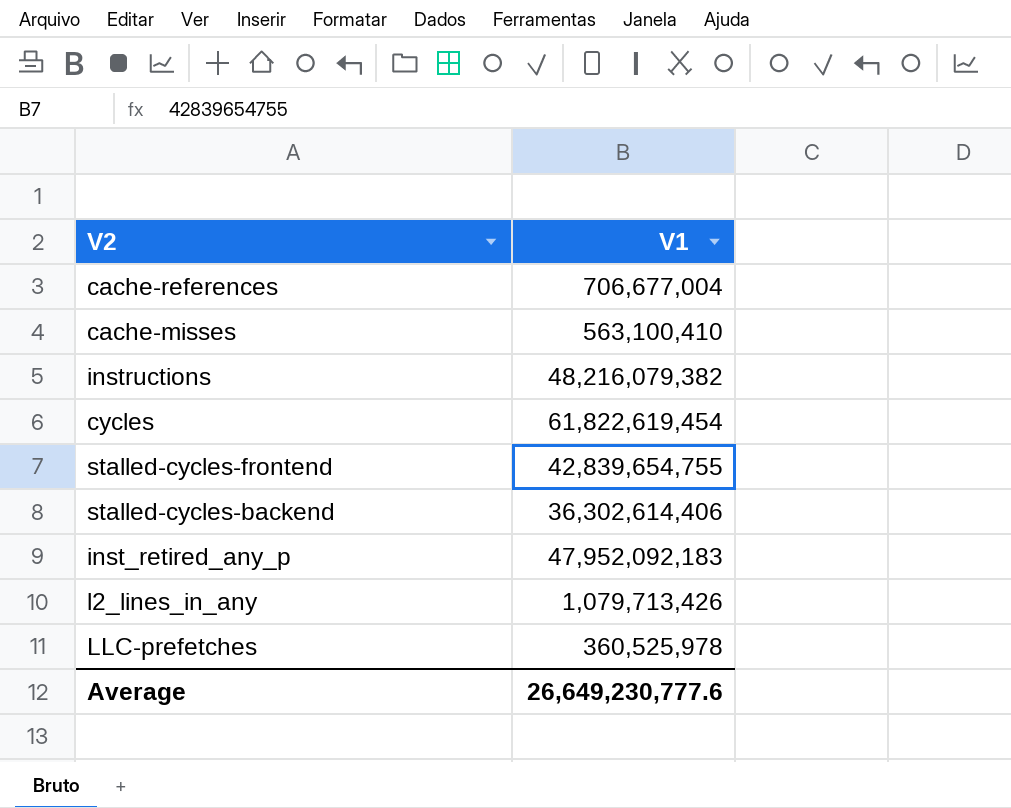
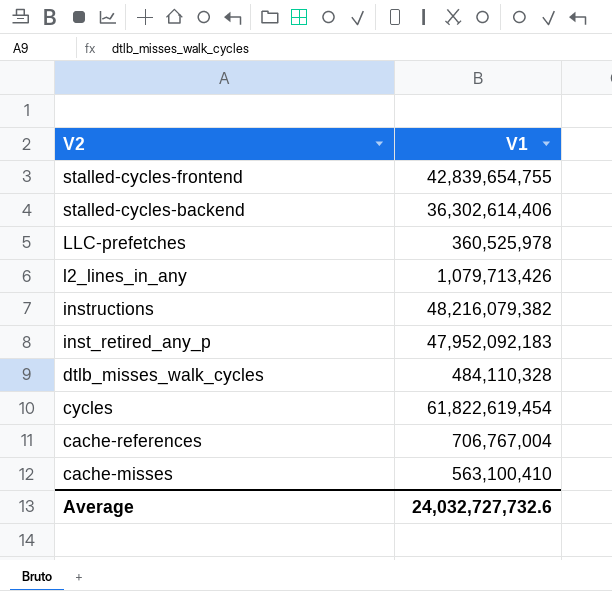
row order: none -> V2 descending
row dtlb_misses_walk_cycles: none -> 484,110,328
cache-references | V1: 706,677,004 -> 706,767,004
Average | V1: 26,649,230,777.6 -> 24,032,727,732.6

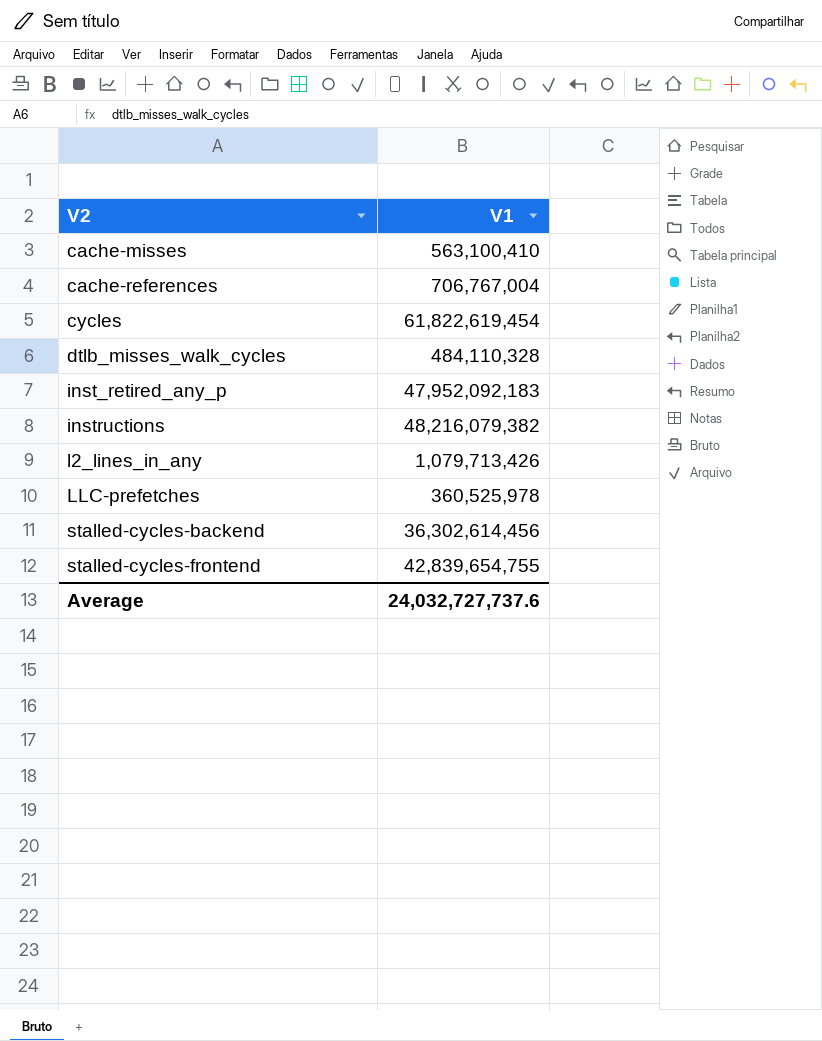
row order: V2 descending -> V2 ascending
stalled-cycles-backend | V1: 36,302,614,406 -> 36,302,614,456
Average | V1: 24,032,727,732.6 -> 24,032,727,737.6

